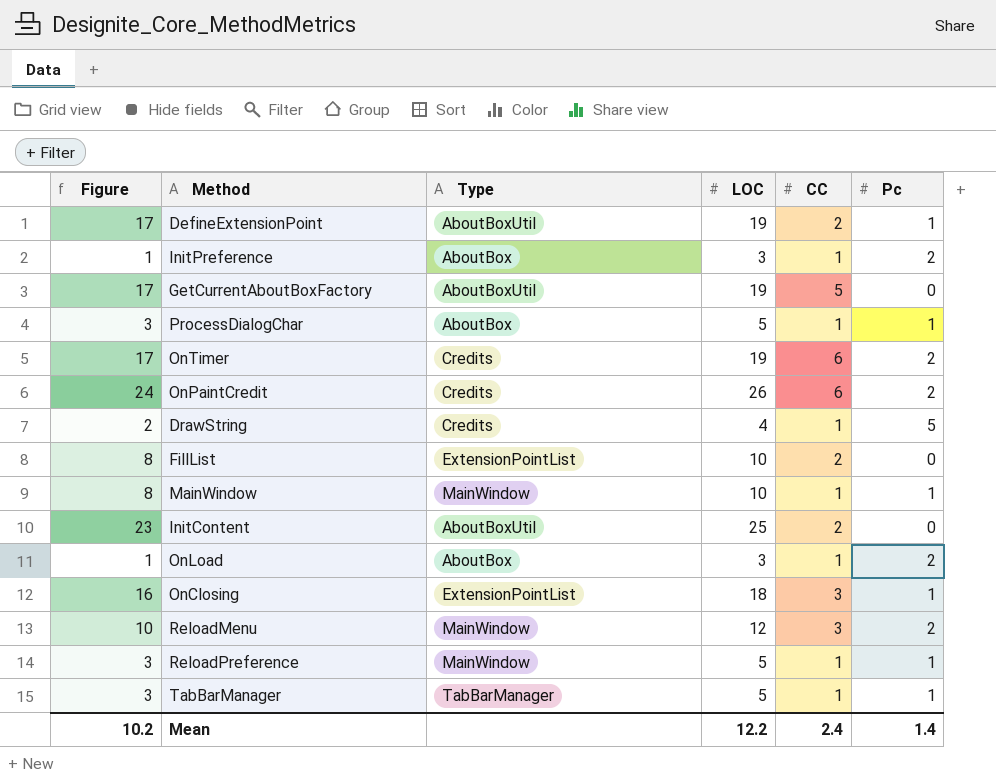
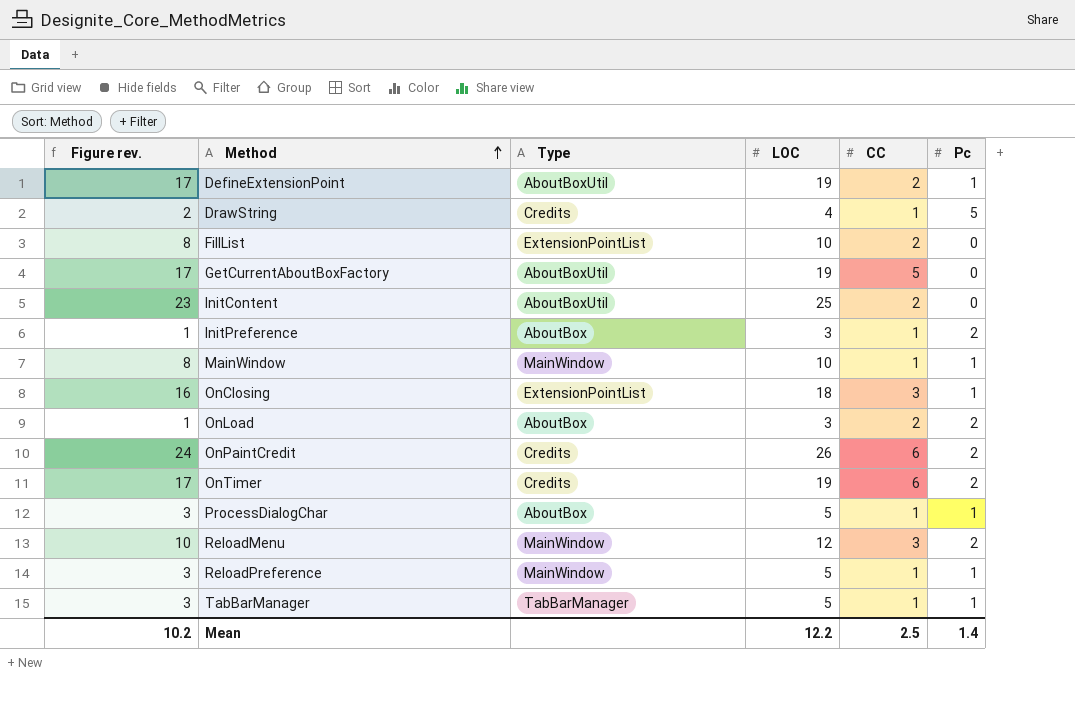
row order: none -> Method ascending
column name: Figure -> Figure rev.
OnLoad | CC: 1 -> 2
Mean | CC: 2.4 -> 2.5

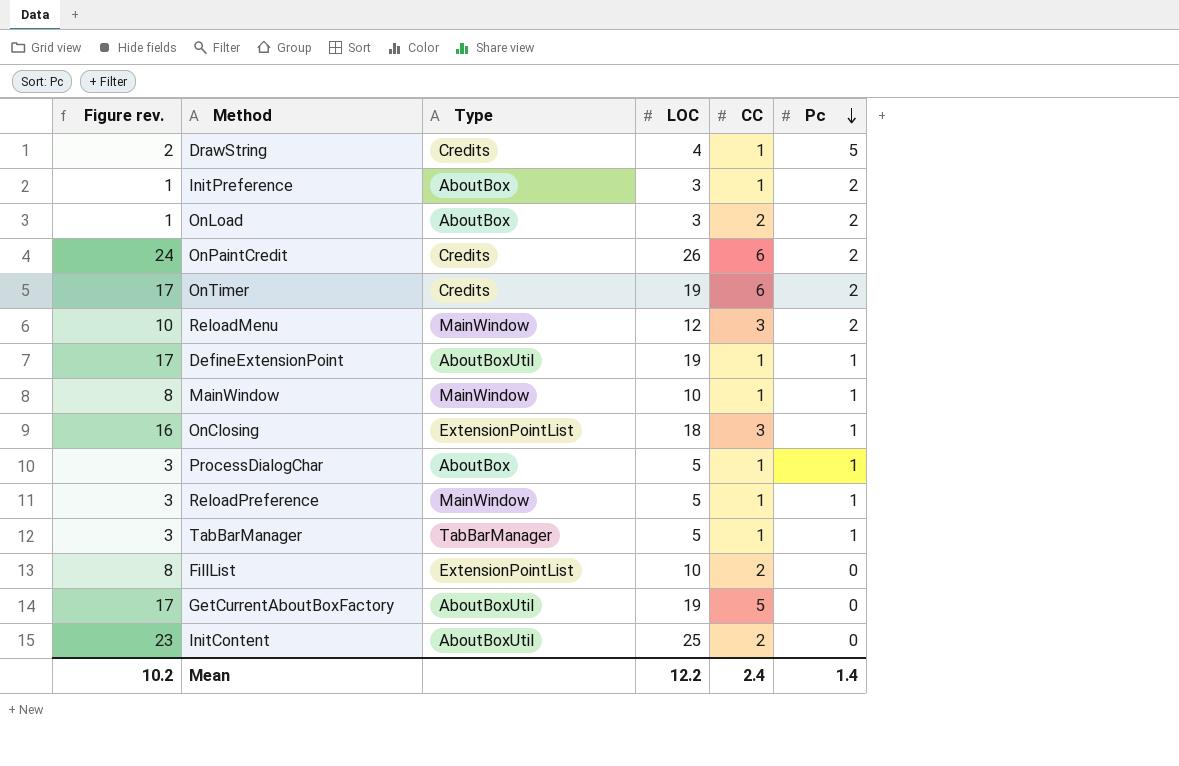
row order: Method ascending -> Pc descending
DefineExtensionPoint | CC: 2 -> 1
Mean | CC: 2.5 -> 2.4

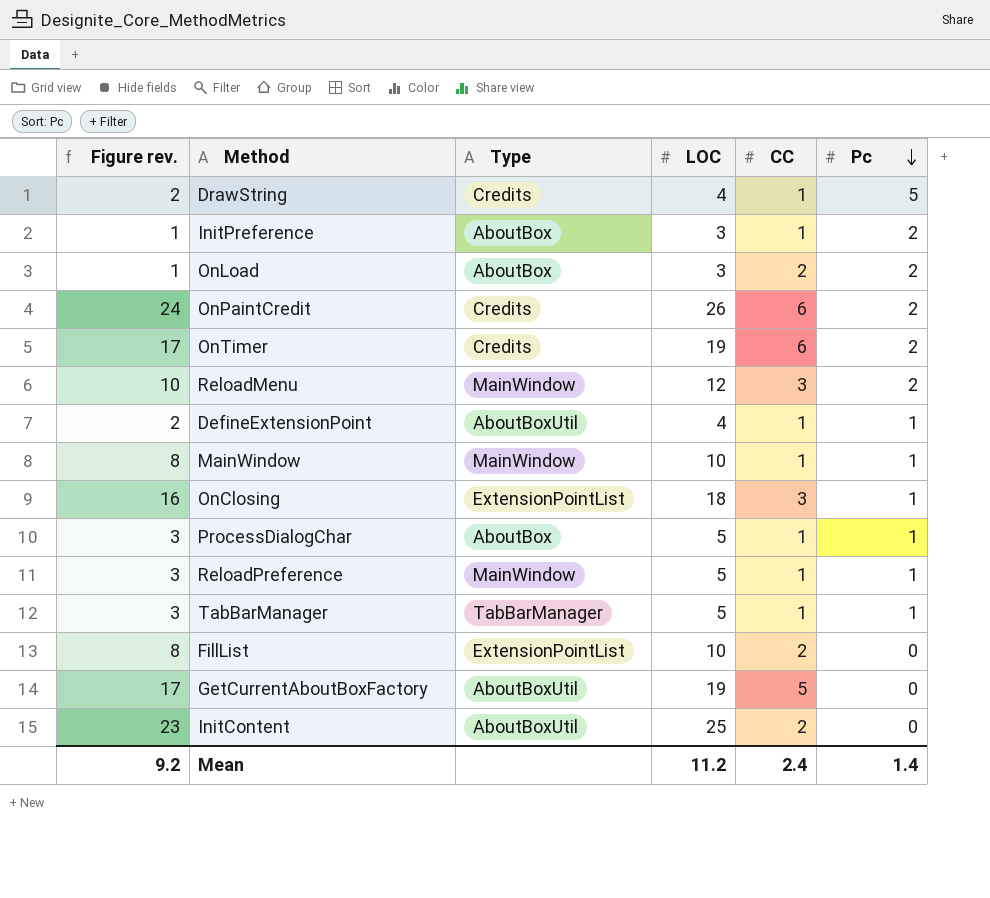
DefineExtensionPoint | Figure rev.: 17 -> 2
DefineExtensionPoint | LOC: 19 -> 4
Mean | Figure rev.: 10.2 -> 9.2
Mean | LOC: 12.2 -> 11.2

